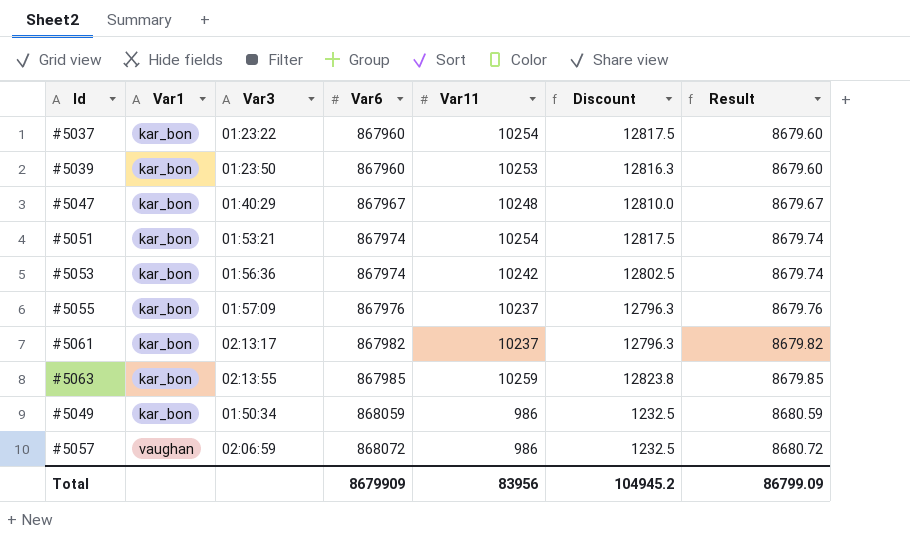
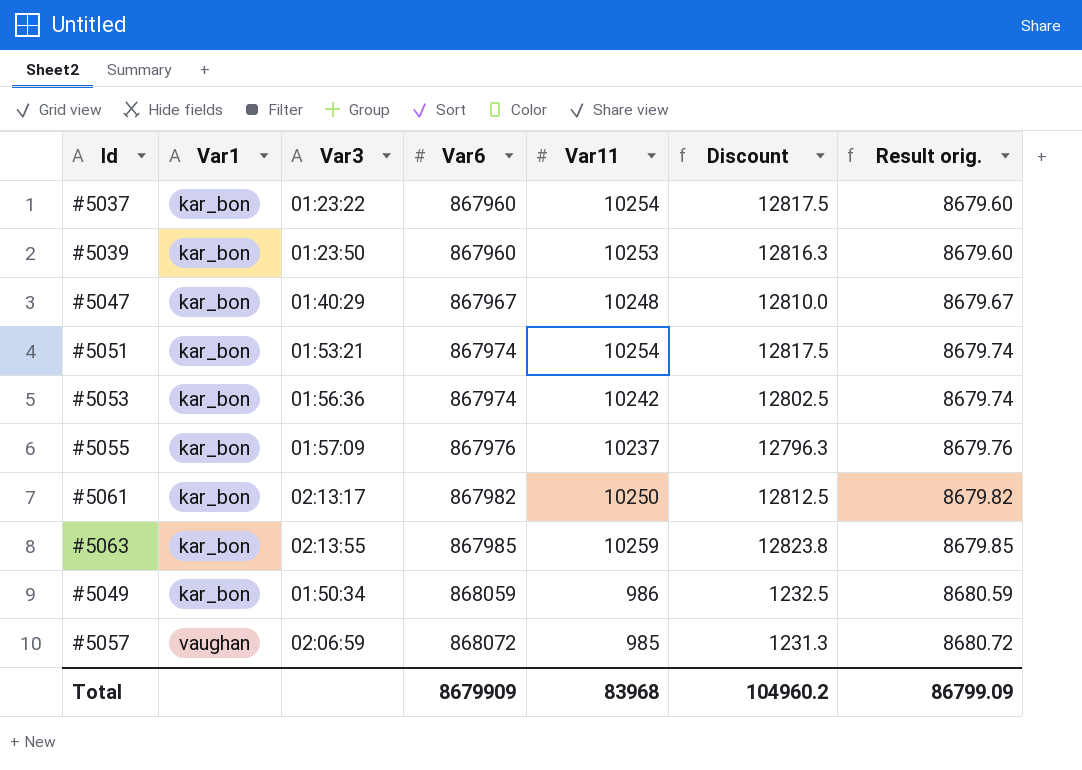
column name: Result -> Result orig.
#5061 | Var11: 10237 -> 10250
#5061 | Discount: 12796.3 -> 12812.5
#5057 | Var11: 986 -> 985
#5057 | Discount: 1232.5 -> 1231.3
Total | Var11: 83956 -> 83968
Total | Discount: 104945.2 -> 104960.2

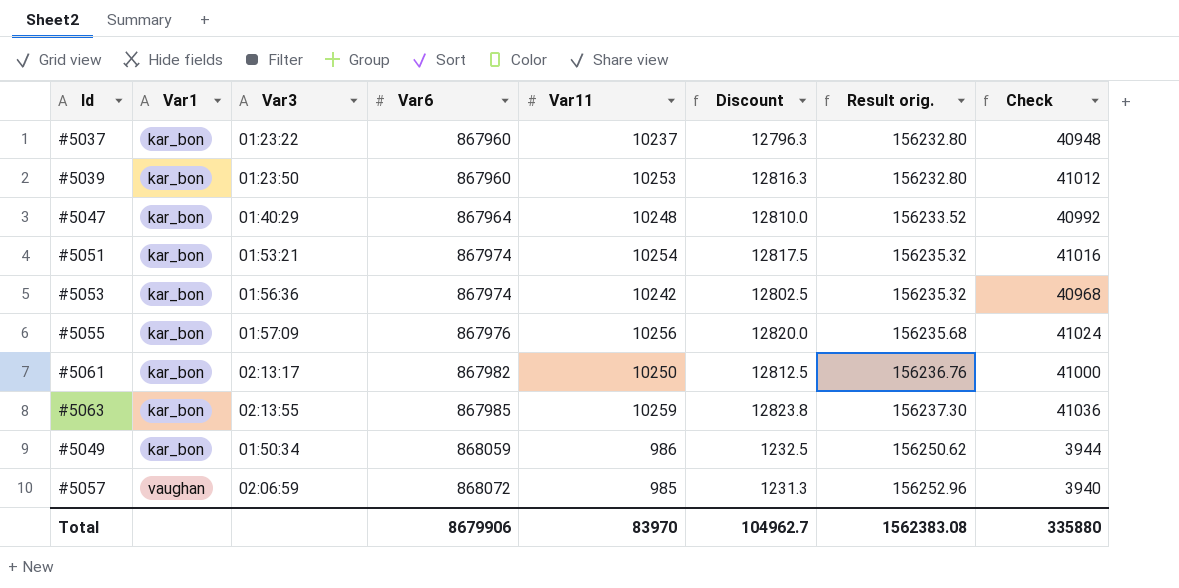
column Result orig. | formula: [Var6] * 0.01 -> [Var6] * 0.18
column Check | formula: none -> [Var11] * 4
#5037 | Var11: 10254 -> 10237
#5037 | Discount: 12817.5 -> 12796.3
#5047 | Var6: 867967 -> 867964
#5055 | Var11: 10237 -> 10256
#5055 | Discount: 12796.3 -> 12820.0
Total | Var6: 8679909 -> 8679906
Total | Var11: 83968 -> 83970
Total | Discount: 104960.2 -> 104962.7
Total | Result orig.: 86799.09 -> 1562383.08

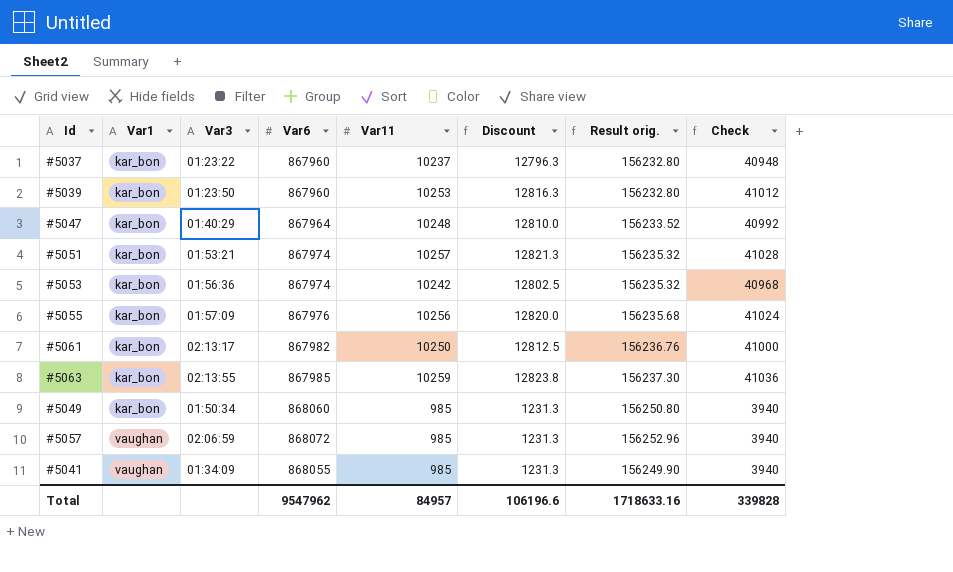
#5051 | Var11: 10254 -> 10257
#5051 | Discount: 12817.5 -> 12821.3
#5051 | Check: 41016 -> 41028
#5049 | Var6: 868059 -> 868060
#5049 | Var11: 986 -> 985
#5049 | Discount: 1232.5 -> 1231.3
#5049 | Result orig.: 156250.62 -> 156250.80
#5049 | Check: 3944 -> 3940
row #5041: none -> vaughan | 01:34:09 | 868055 | 985 | 1231.3 | 156249.90 | 3940
Total | Var6: 8679906 -> 9547962
Total | Var11: 83970 -> 84957
Total | Discount: 104962.7 -> 106196.6
Total | Result orig.: 1562383.08 -> 1718633.16
Total | Check: 335880 -> 339828

